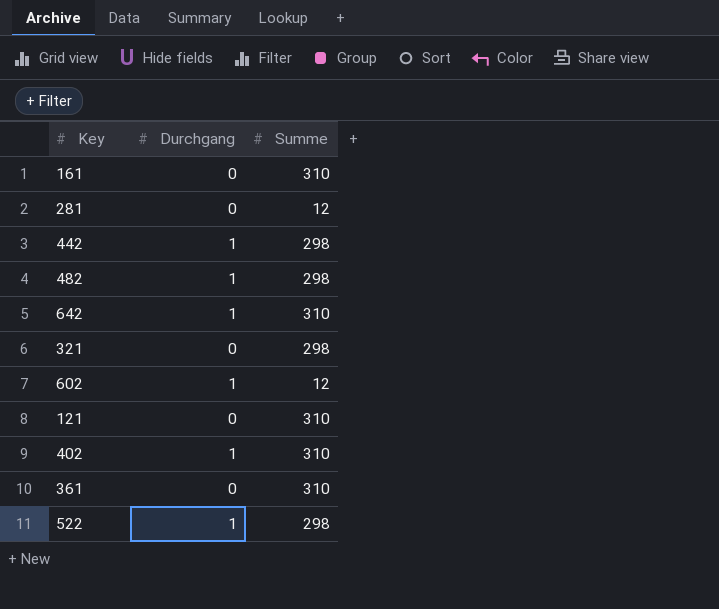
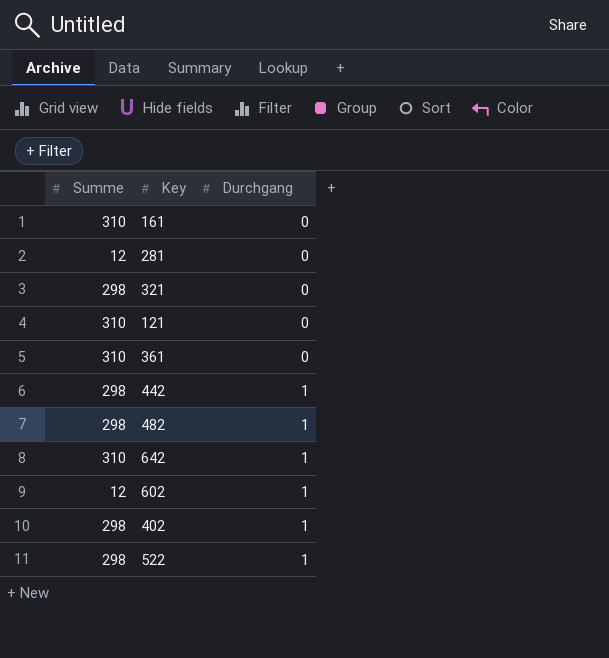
row order: none -> Durchgang ascending
column Summe | position: 3 -> 1
402 | Summe: 310 -> 298

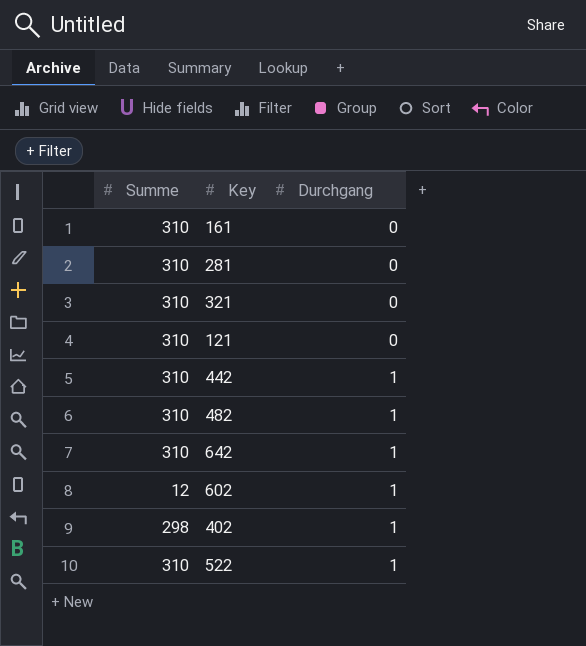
row 361: 310 | 0 -> none
281 | Summe: 12 -> 310
321 | Summe: 298 -> 310
442 | Summe: 298 -> 310
482 | Summe: 298 -> 310
522 | Summe: 298 -> 310

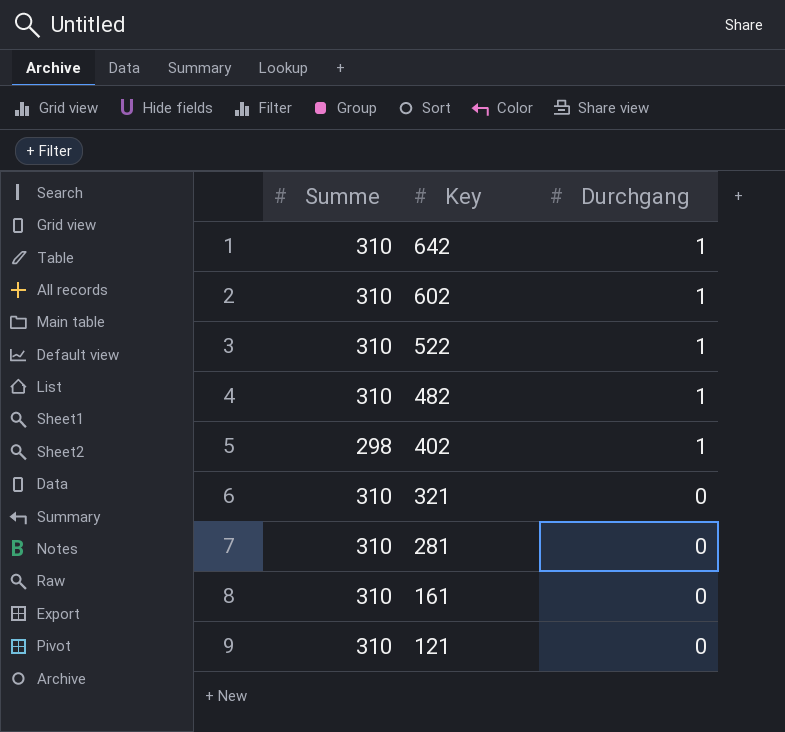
row order: Durchgang ascending -> Key descending
row 442: 310 | 1 -> none
602 | Summe: 12 -> 310

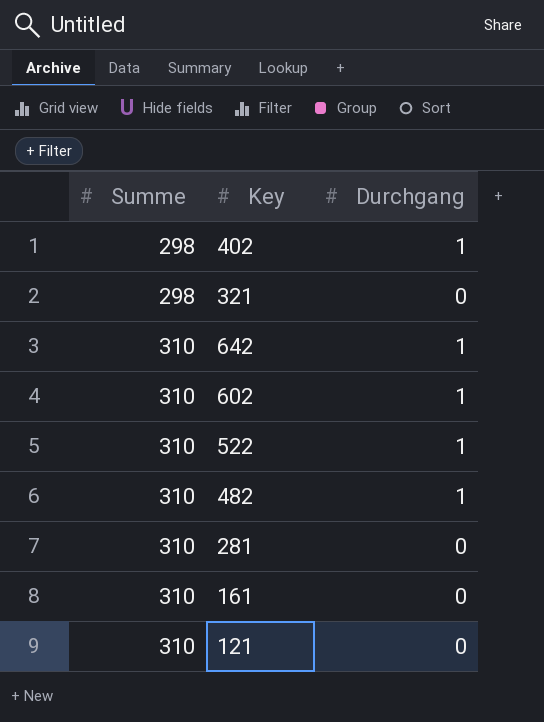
row order: Key descending -> Summe ascending
321 | Summe: 310 -> 298

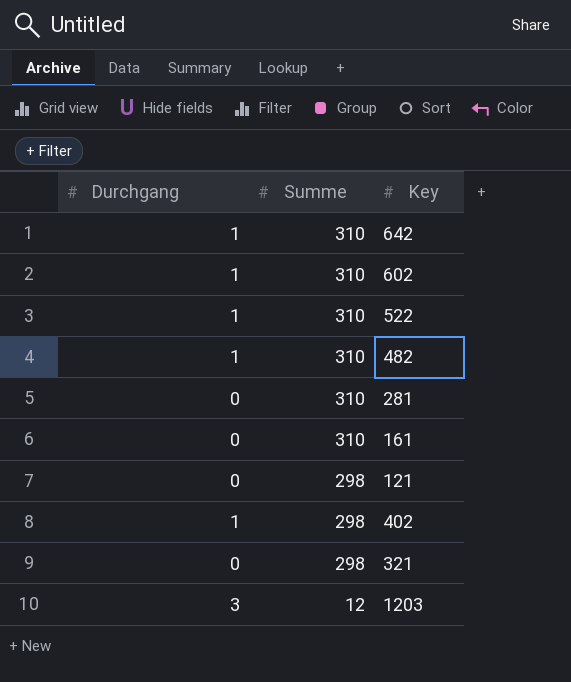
row order: Summe ascending -> Summe descending
column Durchgang | position: 3 -> 1
121 | Summe: 310 -> 298
row 1203: none -> 3 | 12

